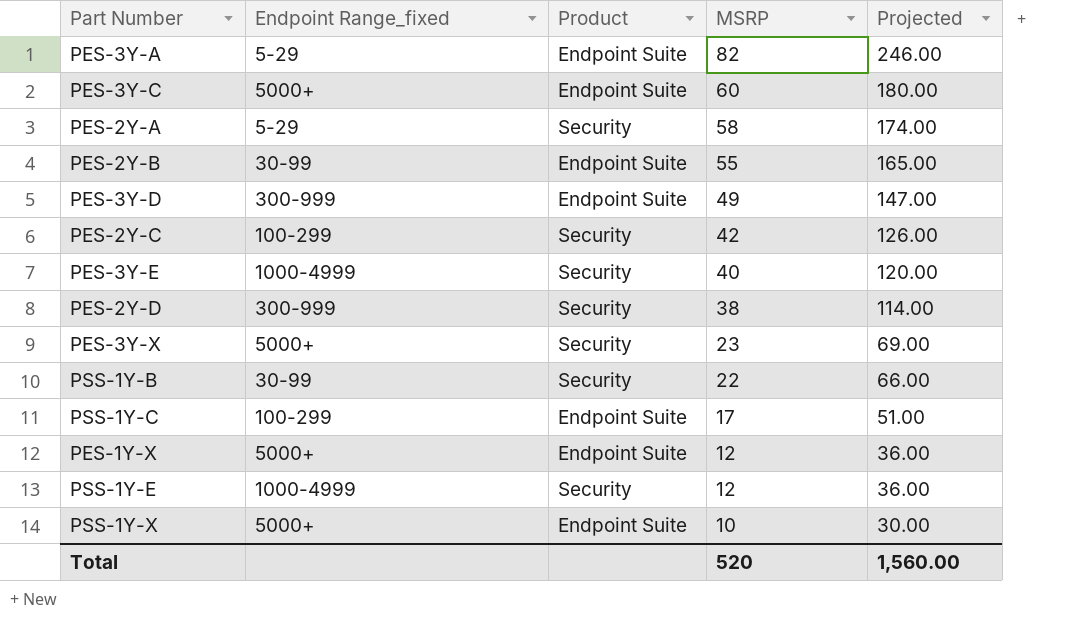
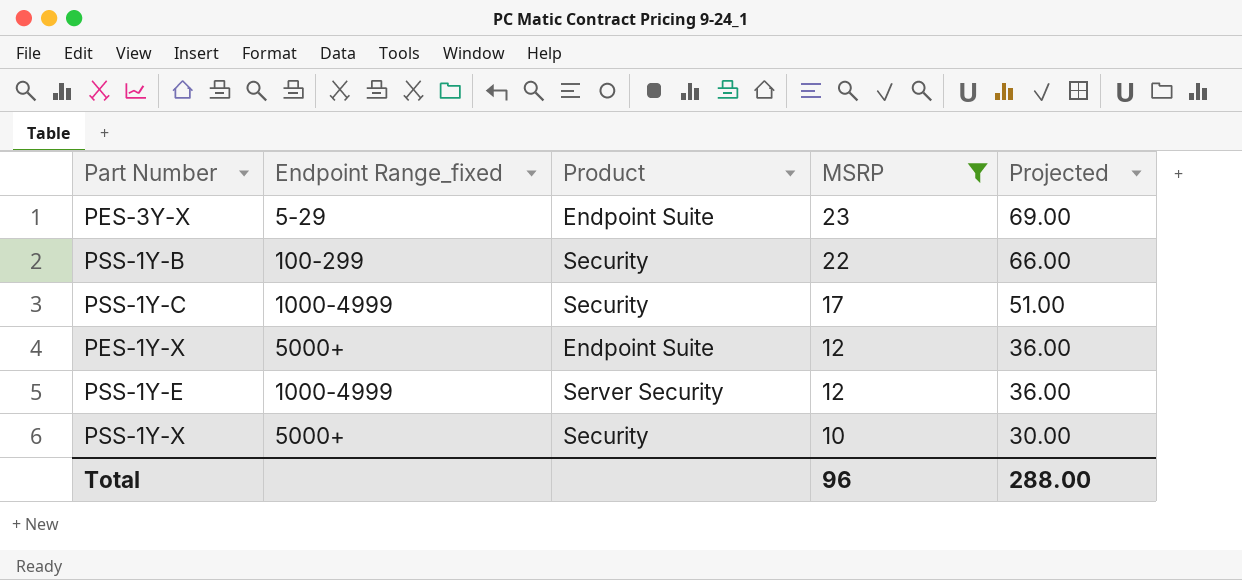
filter: none -> MSRP <= 23
PES-3Y-X | Endpoint Range_fixed: 5000+ -> 5-29
PES-3Y-X | Product: Security -> Endpoint Suite
PSS-1Y-B | Endpoint Range_fixed: 30-99 -> 100-299
PSS-1Y-C | Endpoint Range_fixed: 100-299 -> 1000-4999
PSS-1Y-C | Product: Endpoint Suite -> Security
PSS-1Y-E | Product: Security -> Server Security
PSS-1Y-X | Product: Endpoint Suite -> Security
Total | MSRP: 520 -> 96
Total | Projected: 1,560.00 -> 288.00

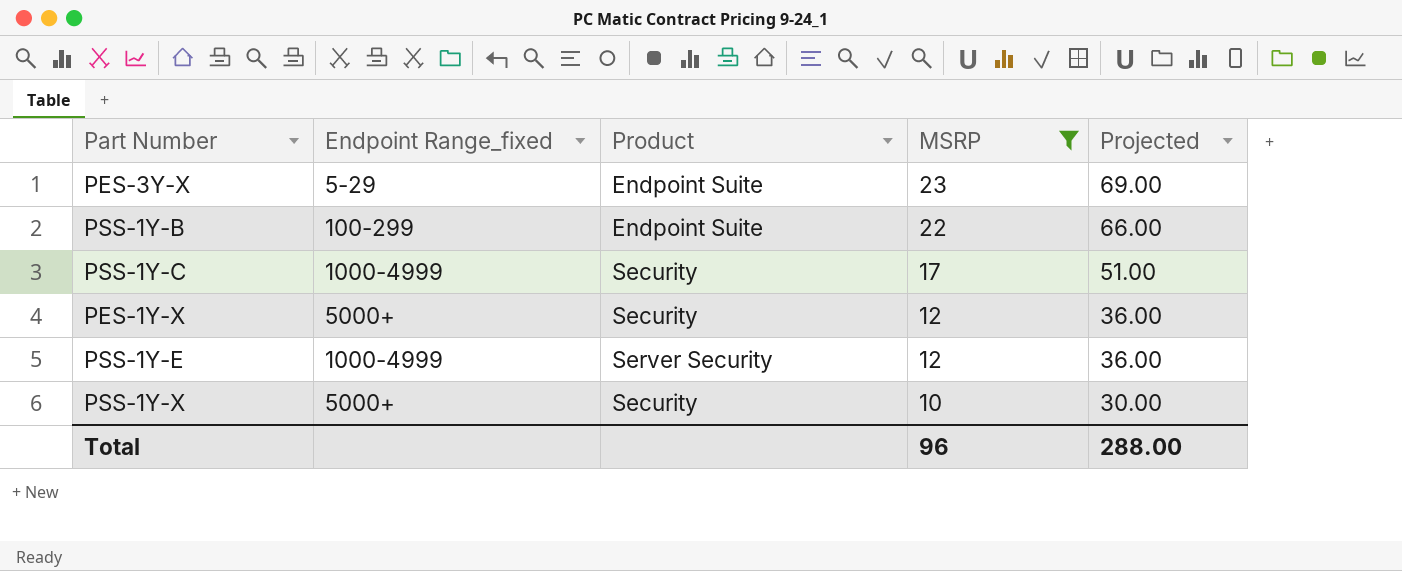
PSS-1Y-B | Product: Security -> Endpoint Suite
PES-1Y-X | Product: Endpoint Suite -> Security

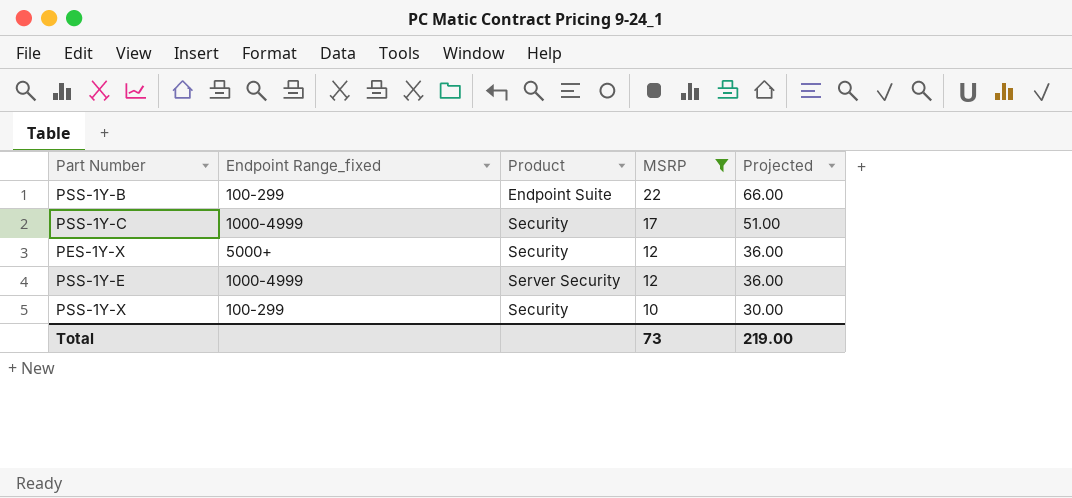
row PES-3Y-X: 5-29 | Endpoint Suite | 23 | 69.00 -> none
PSS-1Y-X | Endpoint Range_fixed: 5000+ -> 100-299
Total | MSRP: 96 -> 73
Total | Projected: 288.00 -> 219.00

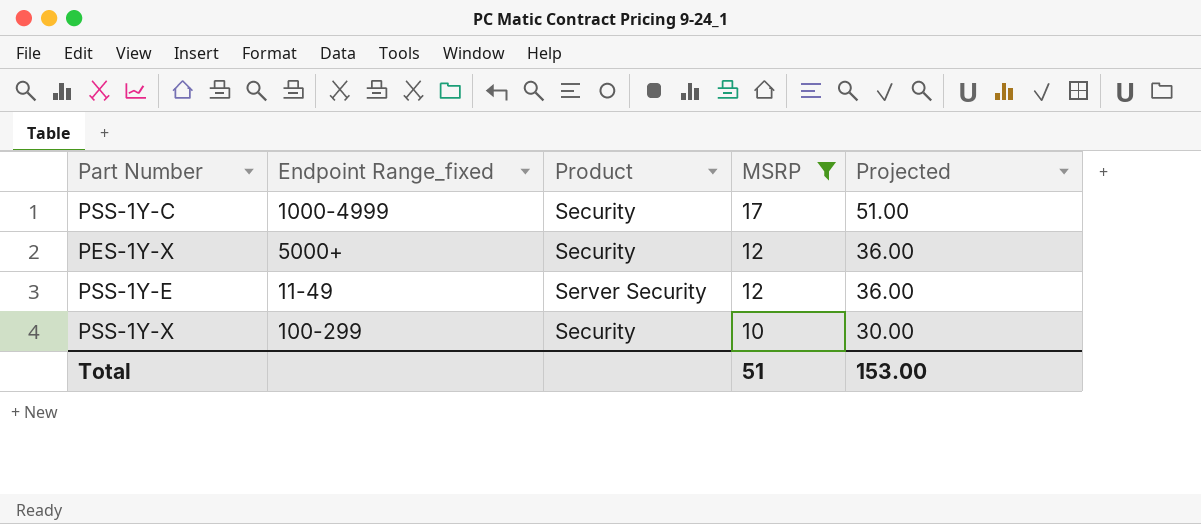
row PSS-1Y-B: 100-299 | Endpoint Suite | 22 | 66.00 -> none
PSS-1Y-E | Endpoint Range_fixed: 1000-4999 -> 11-49
Total | MSRP: 73 -> 51
Total | Projected: 219.00 -> 153.00

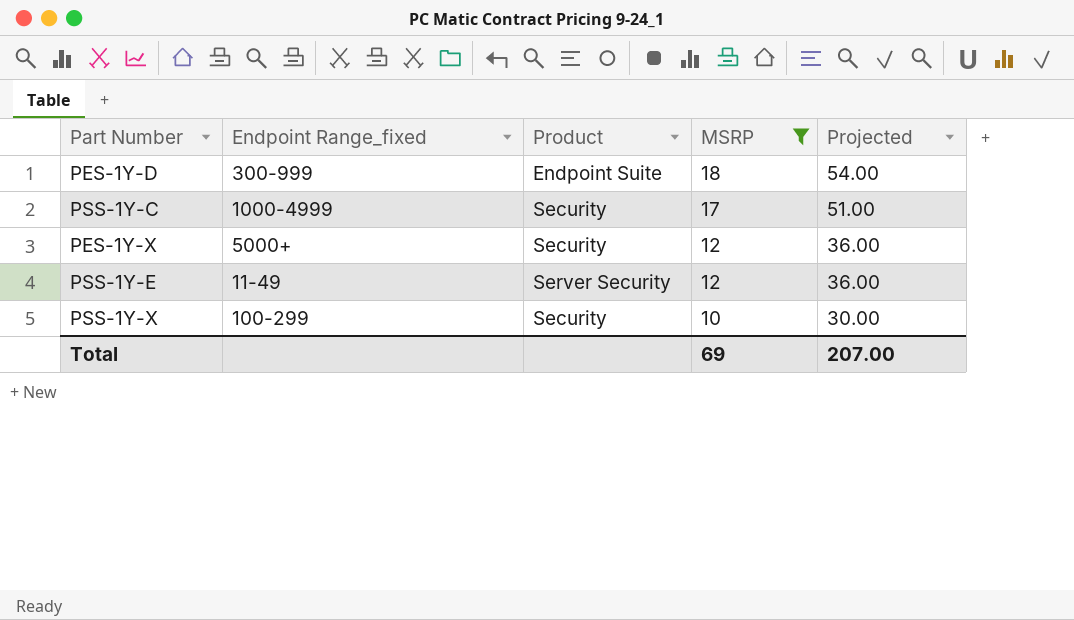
row PES-1Y-D: none -> 300-999 | Endpoint Suite | 18 | 54.00
Total | MSRP: 51 -> 69
Total | Projected: 153.00 -> 207.00

